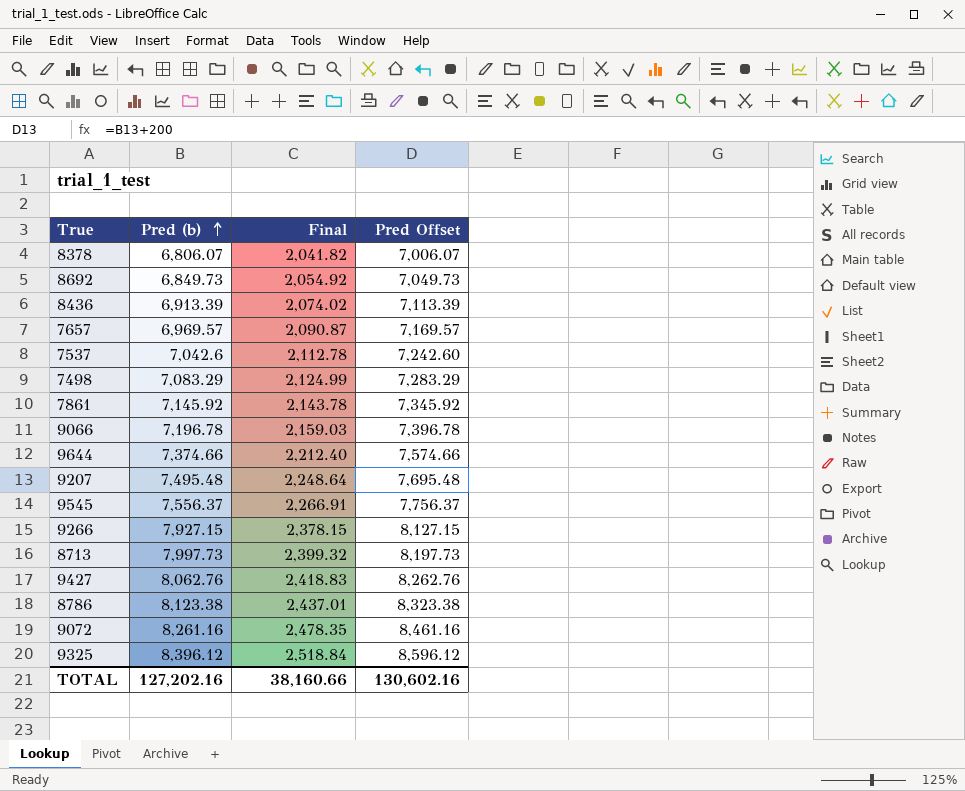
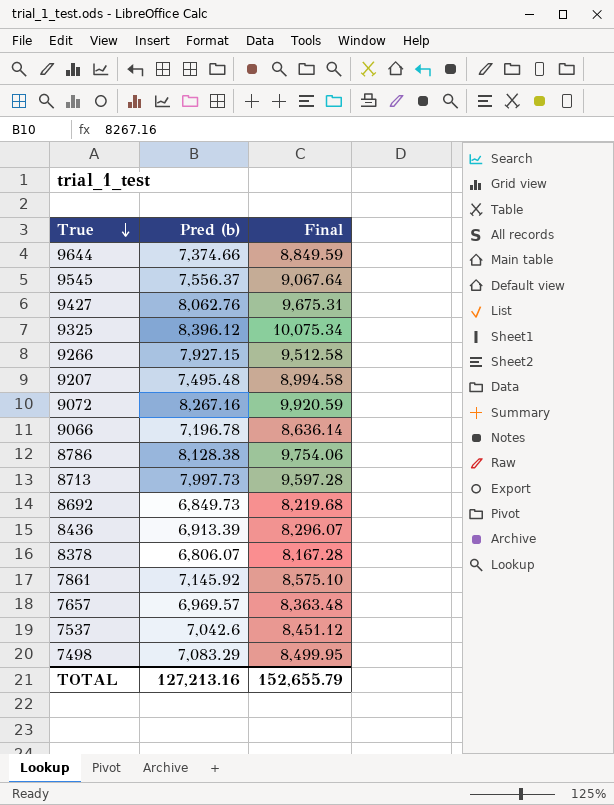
row order: Pred (b) ascending -> True descending
column Pred Offset | formula: [Pred (b)] + 200 -> none
column Final | formula: [Pred (b)] * 0.3 -> [Pred (b)] * 1.2
9072 | Pred (b): 8,261.16 -> 8,267.16
8786 | Pred (b): 8,123.38 -> 8,128.38
TOTAL | Pred (b): 127,202.16 -> 127,213.16
TOTAL | Final: 38,160.66 -> 152,655.79

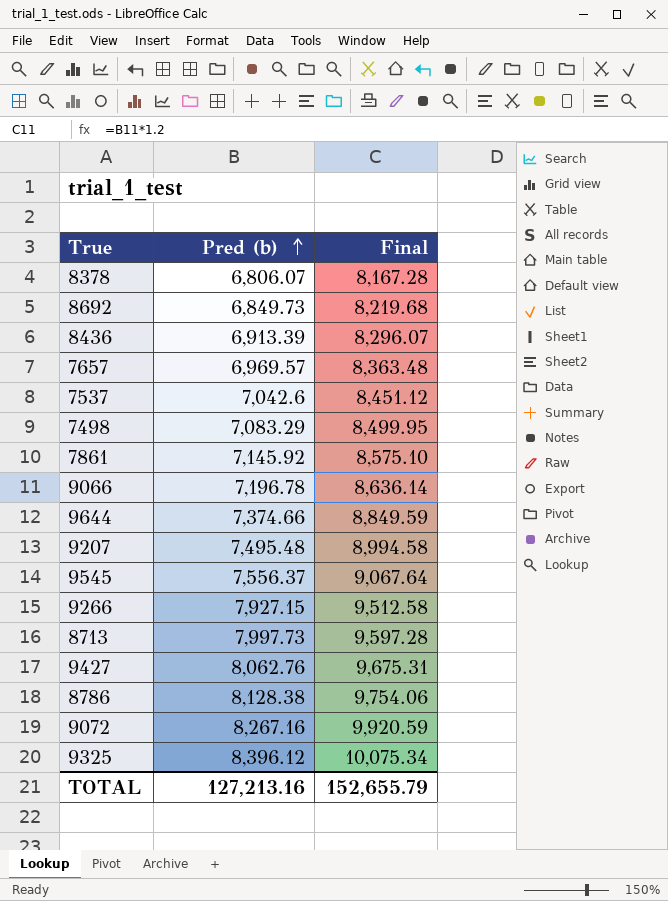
row order: True descending -> Pred (b) ascending

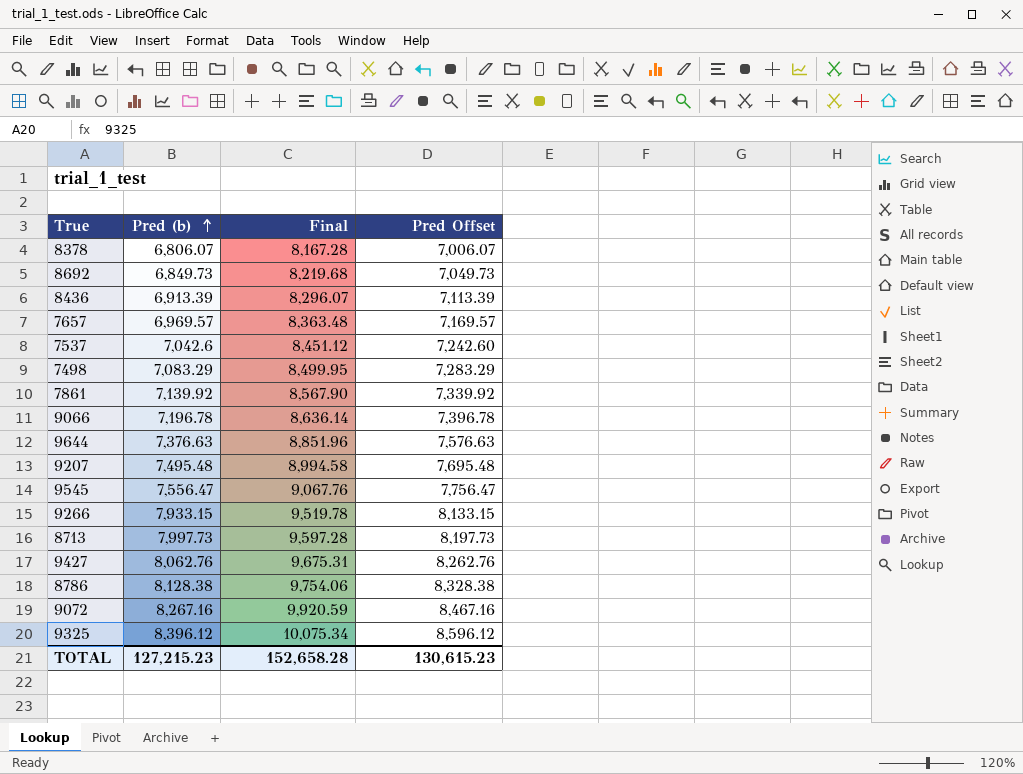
column Pred Offset | formula: none -> [Pred (b)] + 200
7861 | Pred (b): 7,145.92 -> 7,139.92
7861 | Final: 8,575.10 -> 8,567.90
9644 | Pred (b): 7,374.66 -> 7,376.63
9644 | Final: 8,849.59 -> 8,851.96
9545 | Pred (b): 7,556.37 -> 7,556.47
9545 | Final: 9,067.64 -> 9,067.76
9266 | Pred (b): 7,927.15 -> 7,933.15
9266 | Final: 9,512.58 -> 9,519.78
TOTAL | Pred (b): 127,213.16 -> 127,215.23
TOTAL | Final: 152,655.79 -> 152,658.28

